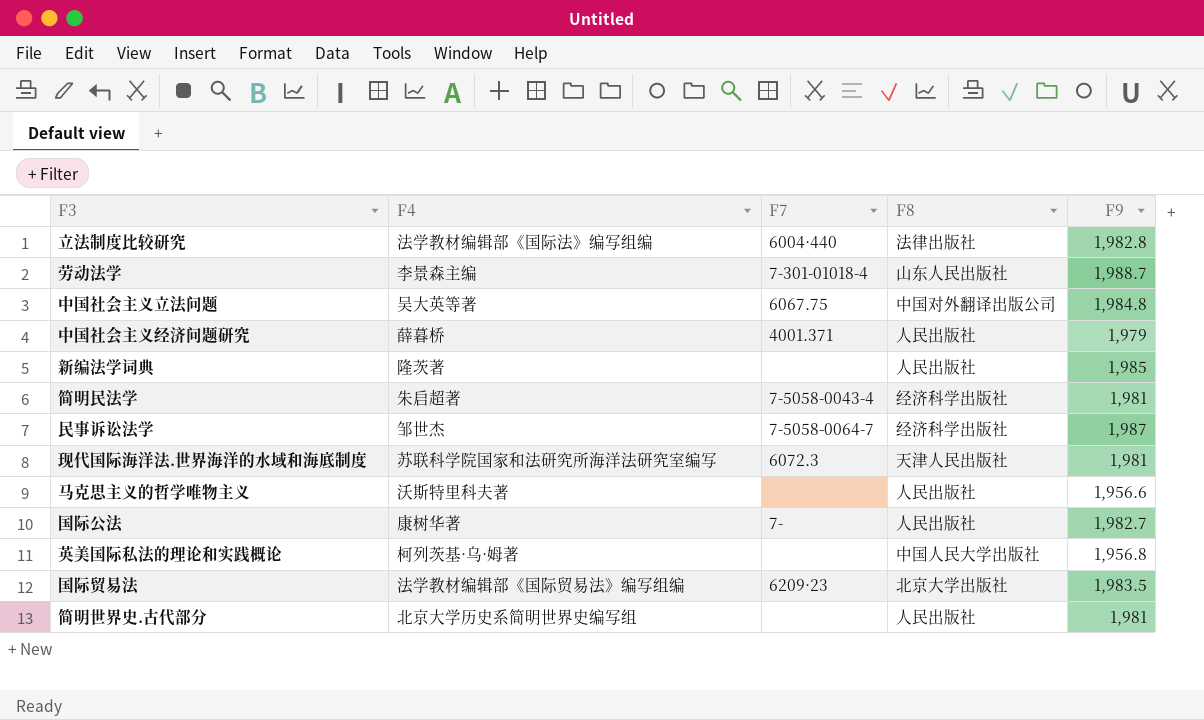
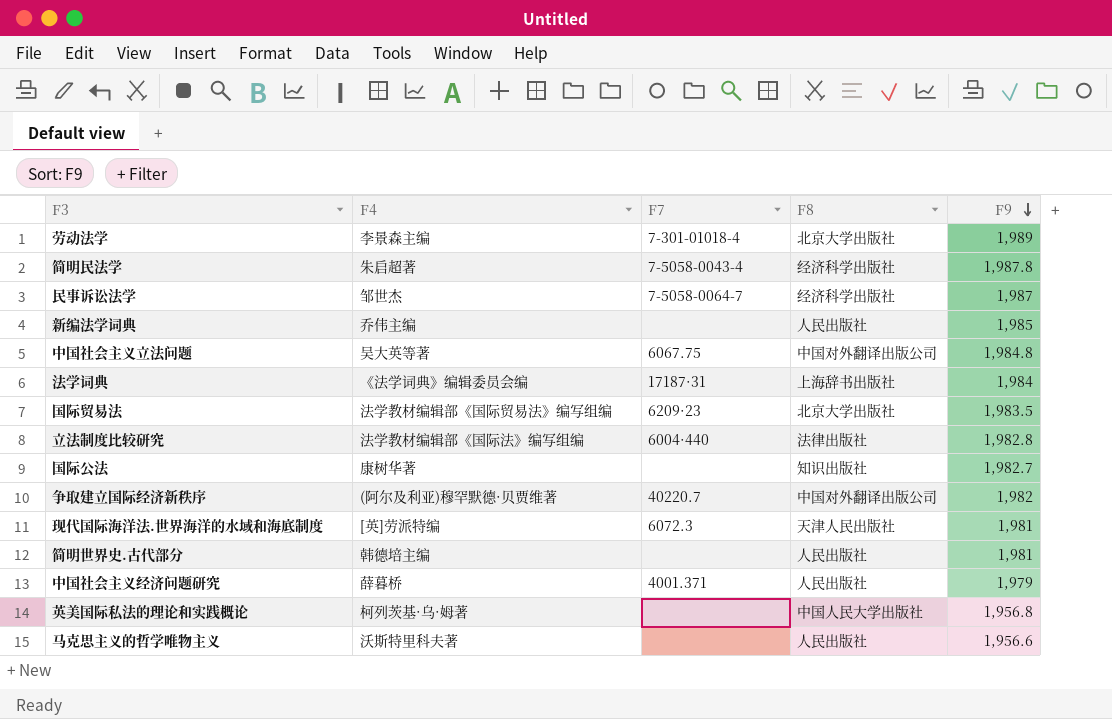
row order: none -> F9 descending
劳动法学 | F8: 山东人民出版社 -> 北京大学出版社
劳动法学 | F9: 1,988.7 -> 1,989
简明民法学 | F9: 1,981 -> 1,987.8
新编法学词典 | F4: 隆茨著 -> 乔伟主编
row 法学词典: none -> 《法学词典》编辑委员会编 | 17187·31 | 上海辞书出版社 | 1,984
国际公法 | F7: 7- -> none
国际公法 | F8: 人民出版社 -> 知识出版社
row 争取建立国际经济新秩序: none -> (阿尔及利亚)穆罕默德·贝贾维著 | 40220.7 | 中国对外翻译出版公司 | 1,982
现代国际海洋法.世界海洋的水域和海底制度 | F4: 苏联科学院国家和法研究所海洋法研究室编写 -> [英]劳派特编
简明世界史.古代部分 | F4: 北京大学历史系简明世界史编写组 -> 韩德培主编

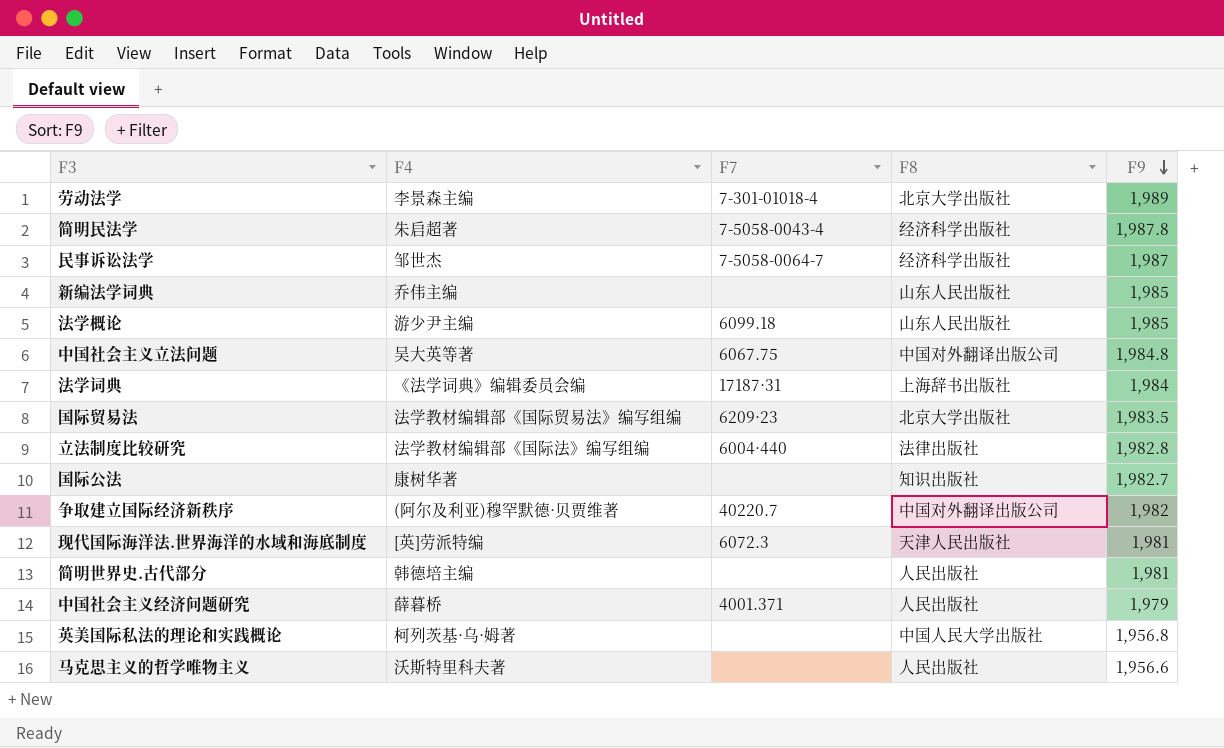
新编法学词典 | F8: 人民出版社 -> 山东人民出版社
row 法学概论: none -> 游少尹主编 | 6099.18 | 山东人民出版社 | 1,985

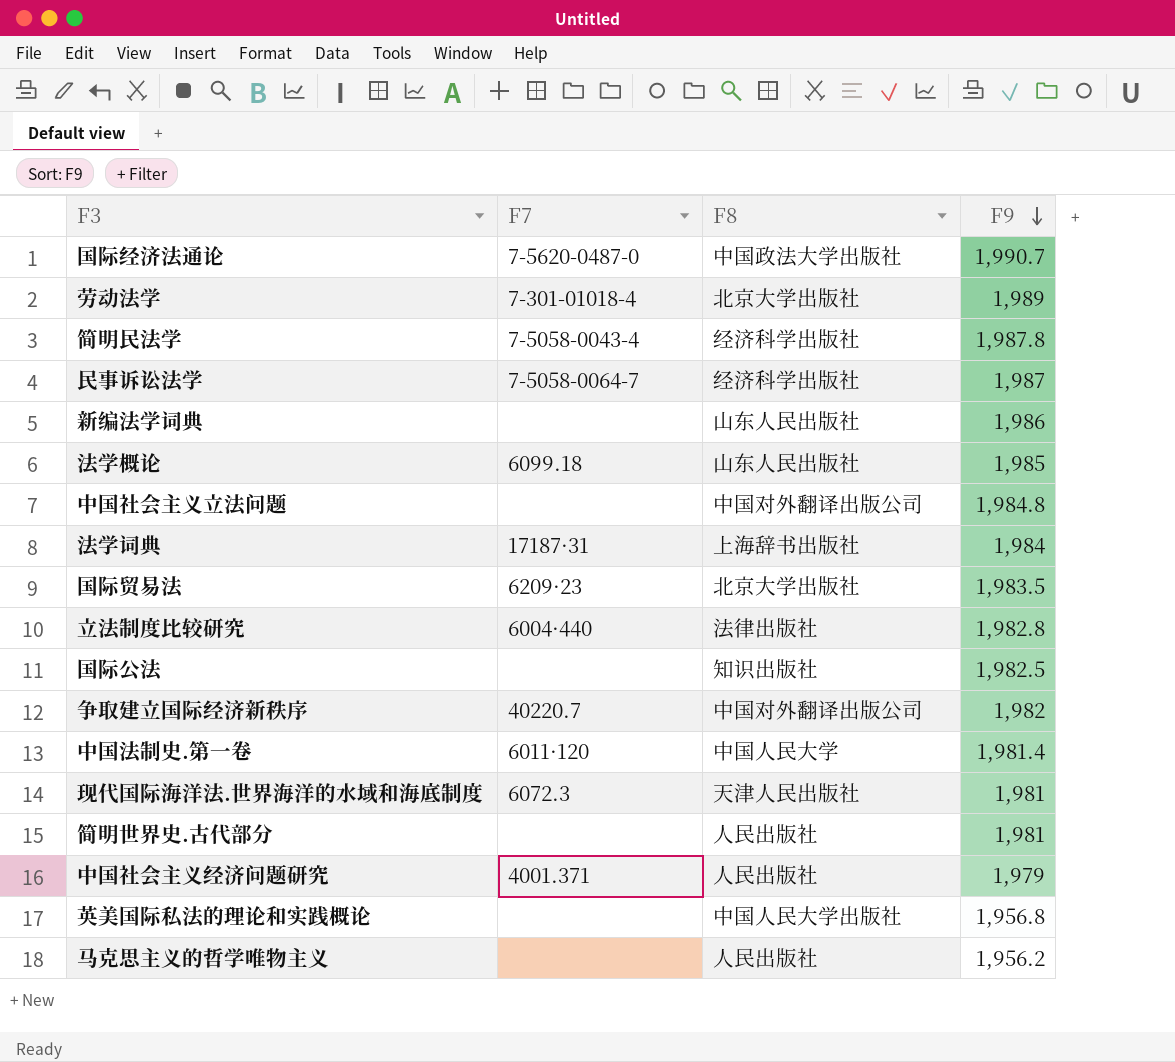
column F4 | position: 2 -> none
row 国际经济法通论: none -> 7-5620-0487-0 | 中国政法大学出版社 | 1,990.7
新编法学词典 | F9: 1,985 -> 1,986
中国社会主义立法问题 | F7: 6067.75 -> none
国际公法 | F9: 1,982.7 -> 1,982.5
row 中国法制史.第一卷: none -> 6011·120 | 中国人民大学 | 1,981.4
马克思主义的哲学唯物主义 | F9: 1,956.6 -> 1,956.2

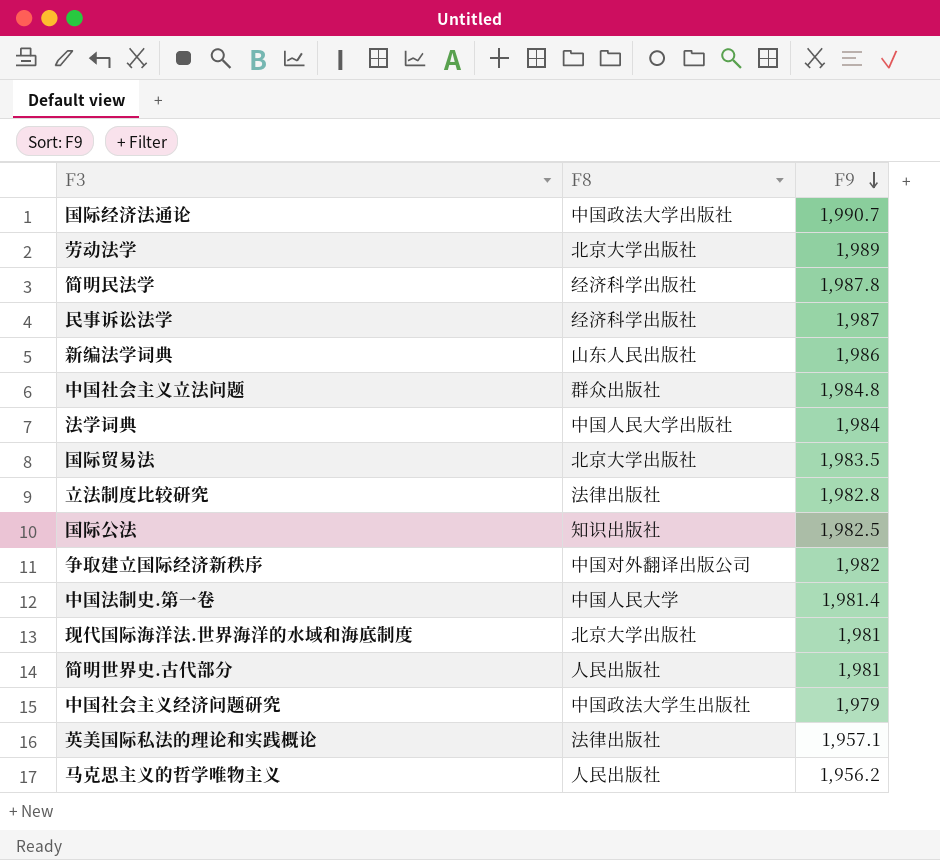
column F7 | position: 2 -> none
row 法学概论: 6099.18 | 山东人民出版社 | 1,985 -> none
中国社会主义立法问题 | F8: 中国对外翻译出版公司 -> 群众出版社
法学词典 | F8: 上海辞书出版社 -> 中国人民大学出版社
现代国际海洋法.世界海洋的水域和海底制度 | F8: 天津人民出版社 -> 北京大学出版社
中国社会主义经济问题研究 | F8: 人民出版社 -> 中国政法大学生出版社
英美国际私法的理论和实践概论 | F8: 中国人民大学出版社 -> 法律出版社
英美国际私法的理论和实践概论 | F9: 1,956.8 -> 1,957.1

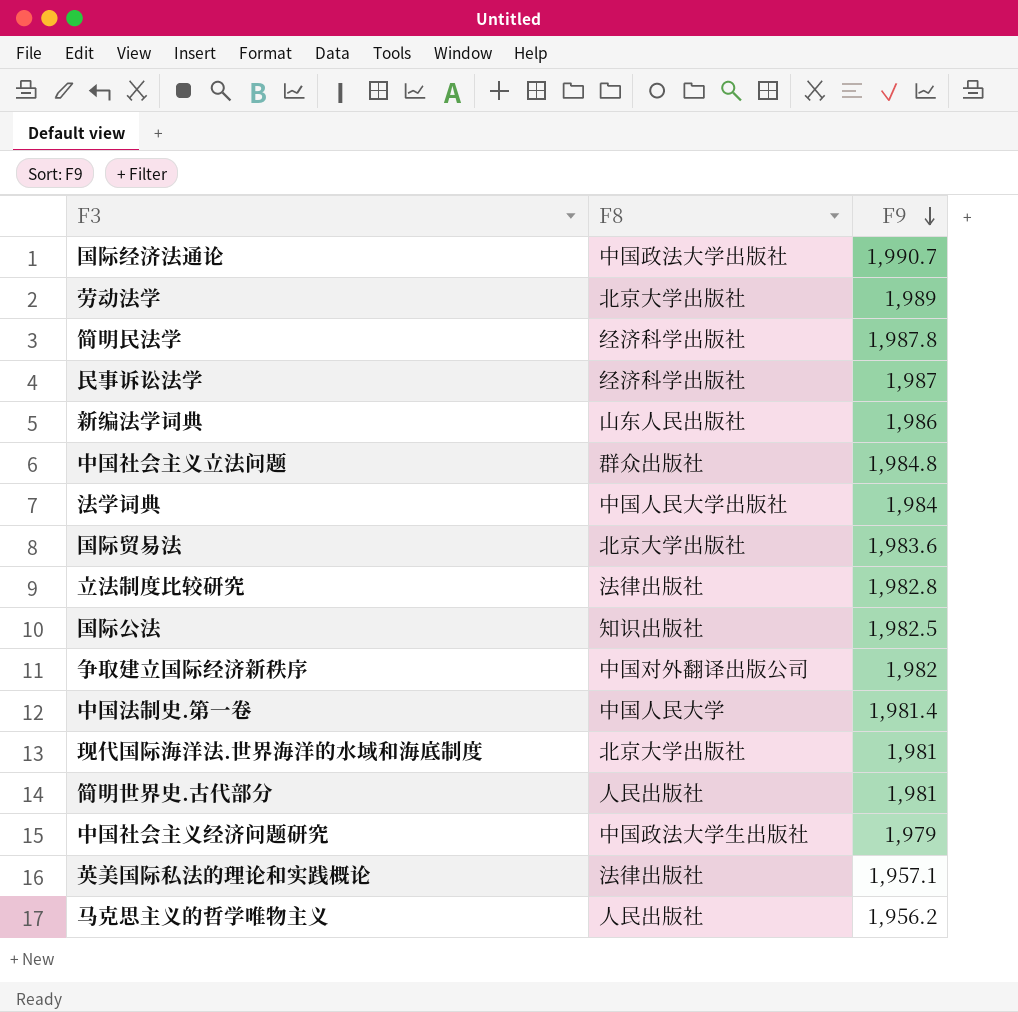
国际贸易法 | F9: 1,983.5 -> 1,983.6

